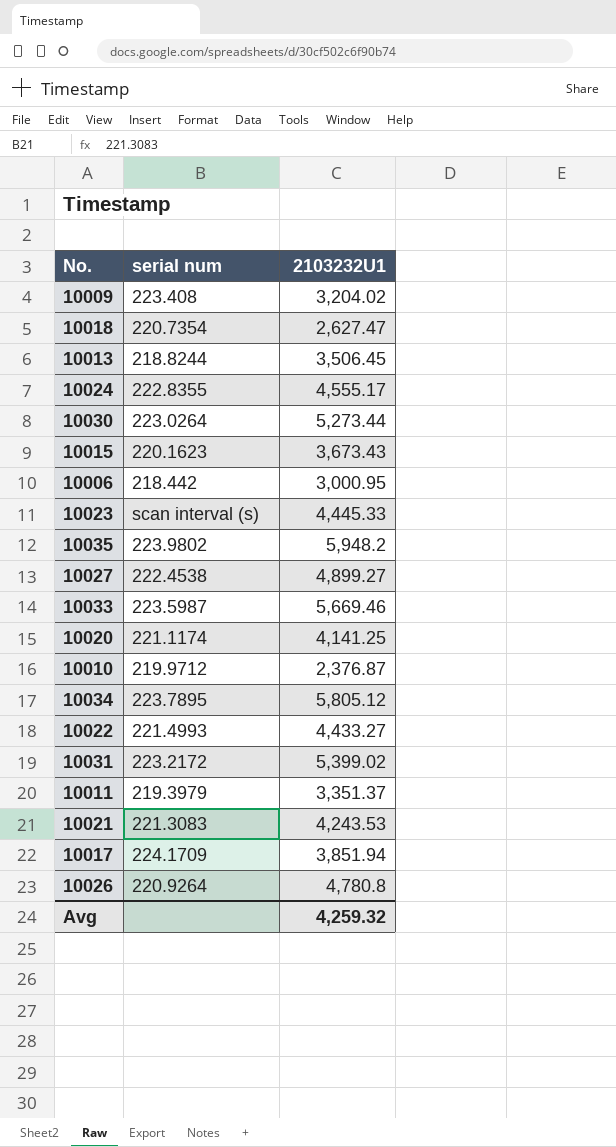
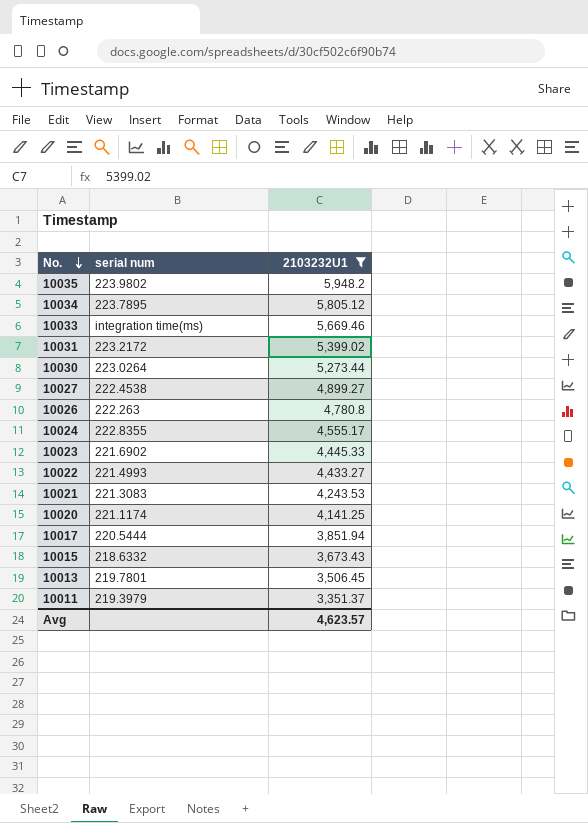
filter: none -> 2103232U1 >= 3,351.37
row order: none -> No. descending
10033 | serial num: 223.5987 -> integration time(ms)
10026 | serial num: 220.9264 -> 222.263
10023 | serial num: scan interval (s) -> 221.6902
10017 | serial num: 224.1709 -> 220.5444
10015 | serial num: 220.1623 -> 218.6332
10013 | serial num: 218.8244 -> 219.7801
Avg | 2103232U1: 4,259.32 -> 4,623.57

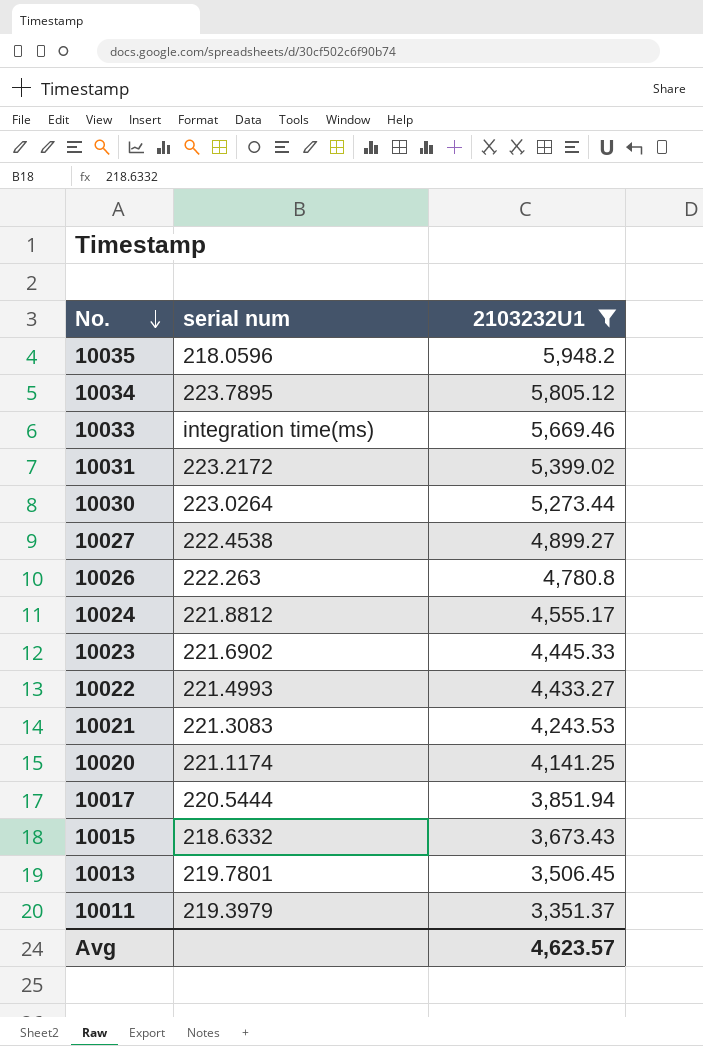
10035 | serial num: 223.9802 -> 218.0596
10024 | serial num: 222.8355 -> 221.8812

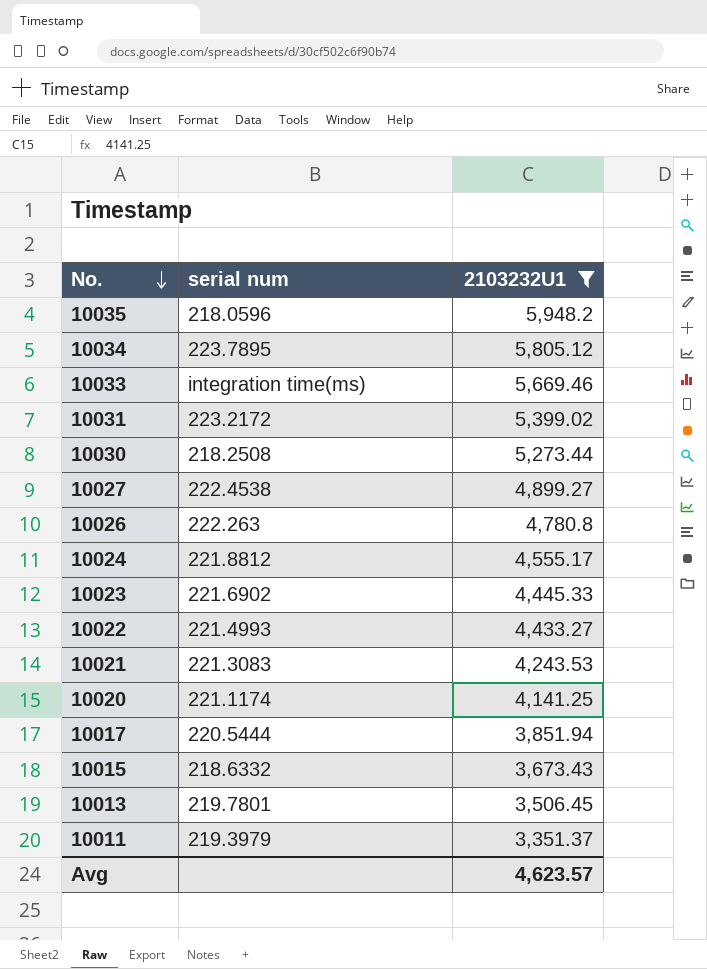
10030 | serial num: 223.0264 -> 218.2508

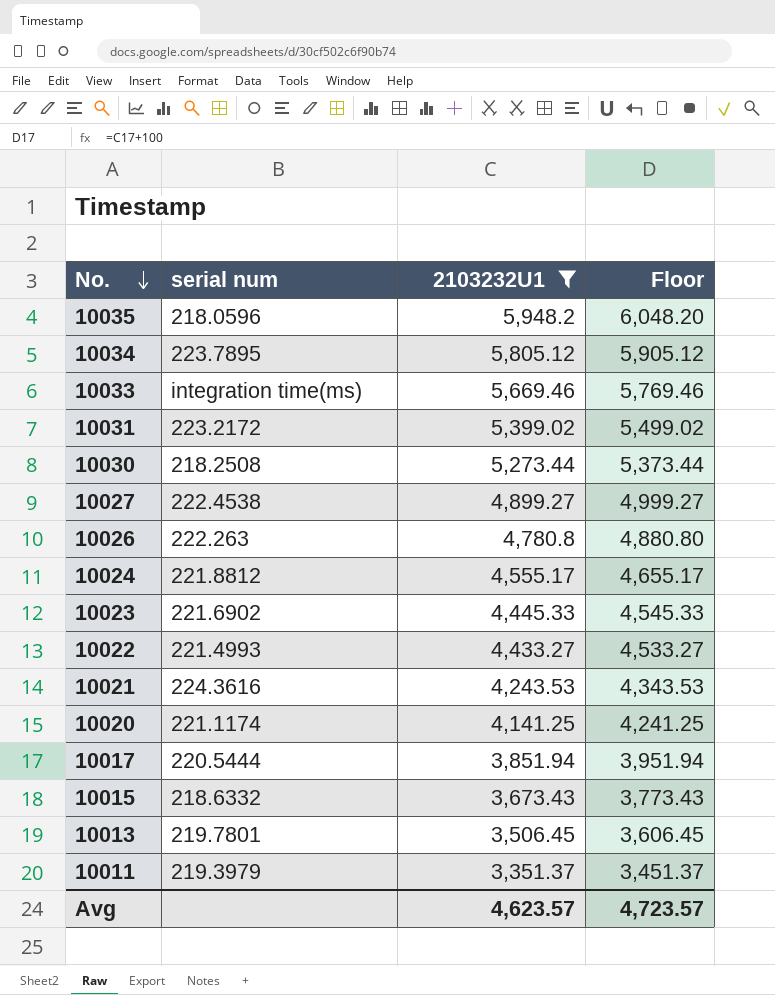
column Floor | formula: none -> [2103232U1] + 100
10021 | serial num: 221.3083 -> 224.3616

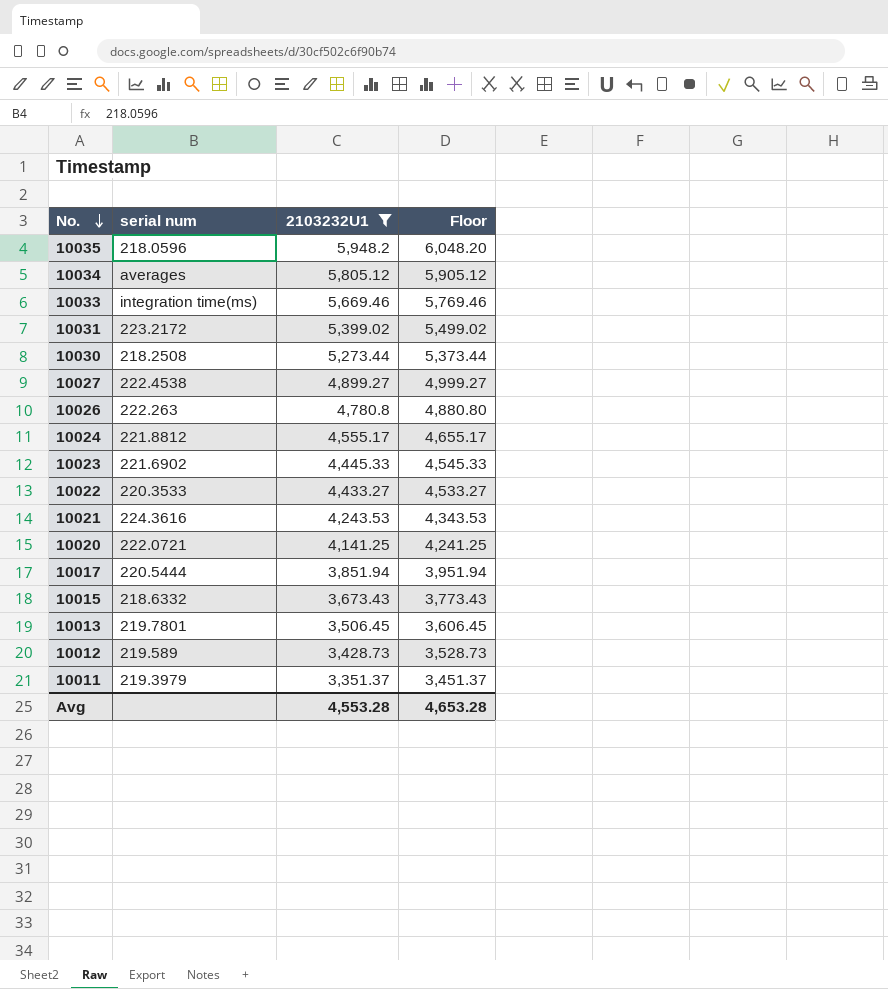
10034 | serial num: 223.7895 -> averages
10022 | serial num: 221.4993 -> 220.3533
10020 | serial num: 221.1174 -> 222.0721
row 10012: none -> 219.589 | 3,428.73 | 3,528.73
Avg | 2103232U1: 4,623.57 -> 4,553.28
Avg | Floor: 4,723.57 -> 4,653.28

